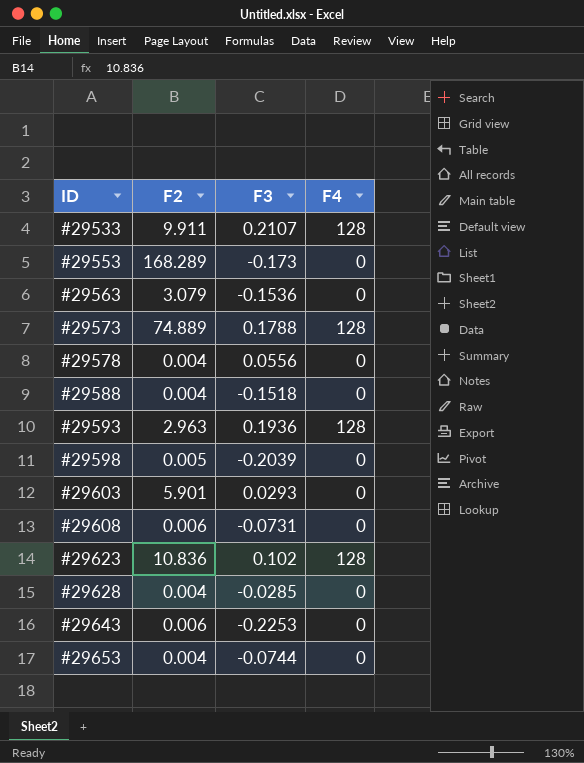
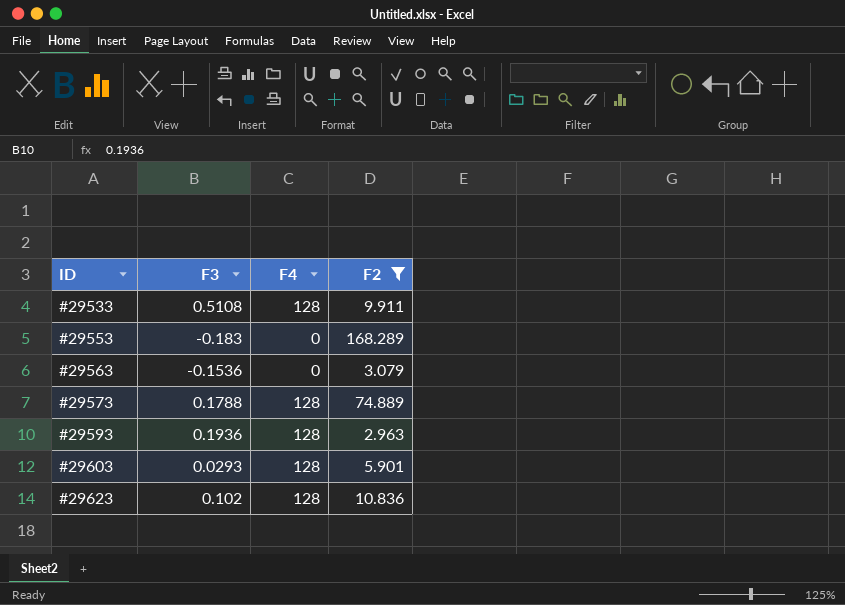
filter: none -> F2 >= 2.963
column F2 | position: 2 -> 4
#29533 | F3: 0.2107 -> 0.5108
#29553 | F3: -0.173 -> -0.183
#29603 | F4: 0 -> 128

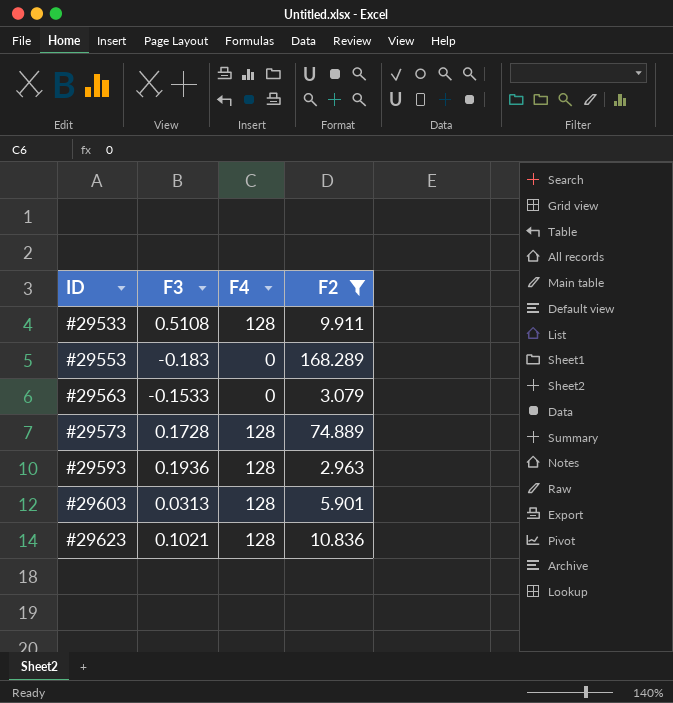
#29563 | F3: -0.1536 -> -0.1533
#29573 | F3: 0.1788 -> 0.1728
#29603 | F3: 0.0293 -> 0.0313
#29623 | F3: 0.102 -> 0.1021

